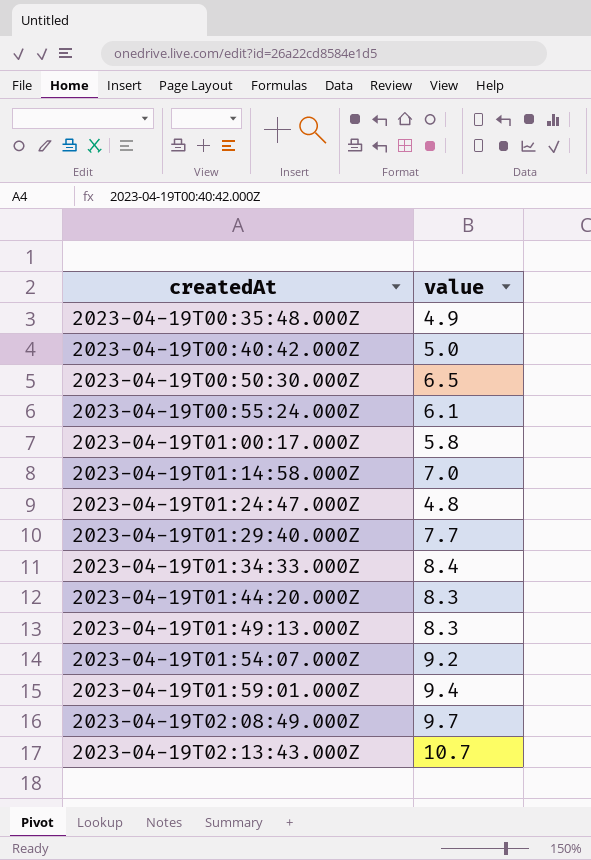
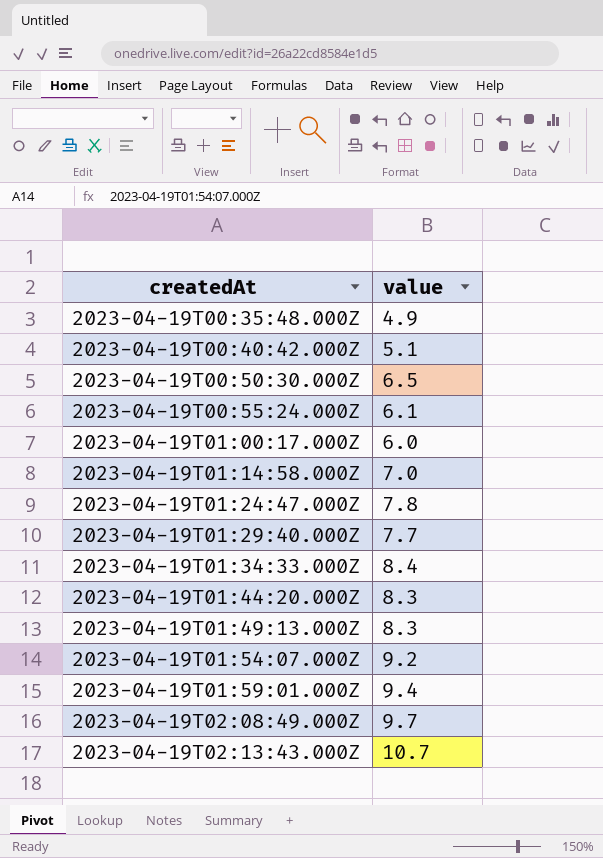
2023-04-19T00:40:42.000Z | value: 5.0 -> 5.1
2023-04-19T01:00:17.000Z | value: 5.8 -> 6.0
2023-04-19T01:24:47.000Z | value: 4.8 -> 7.8

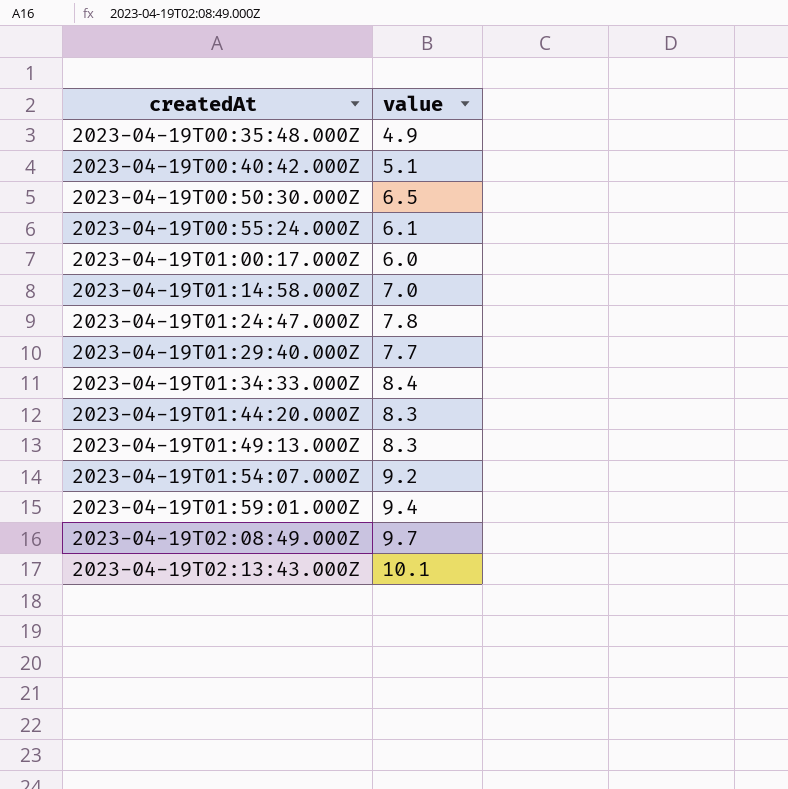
2023-04-19T02:13:43.000Z | value: 10.7 -> 10.1

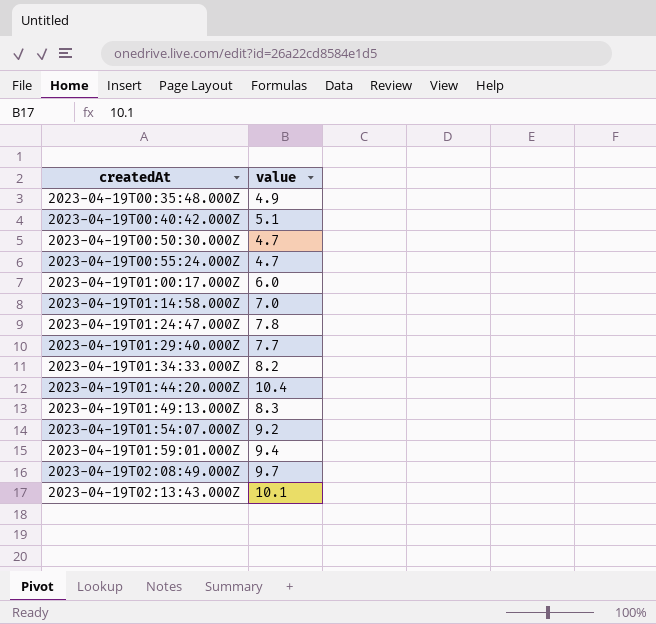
2023-04-19T00:50:30.000Z | value: 6.5 -> 4.7
2023-04-19T00:55:24.000Z | value: 6.1 -> 4.7
2023-04-19T01:34:33.000Z | value: 8.4 -> 8.2
2023-04-19T01:44:20.000Z | value: 8.3 -> 10.4

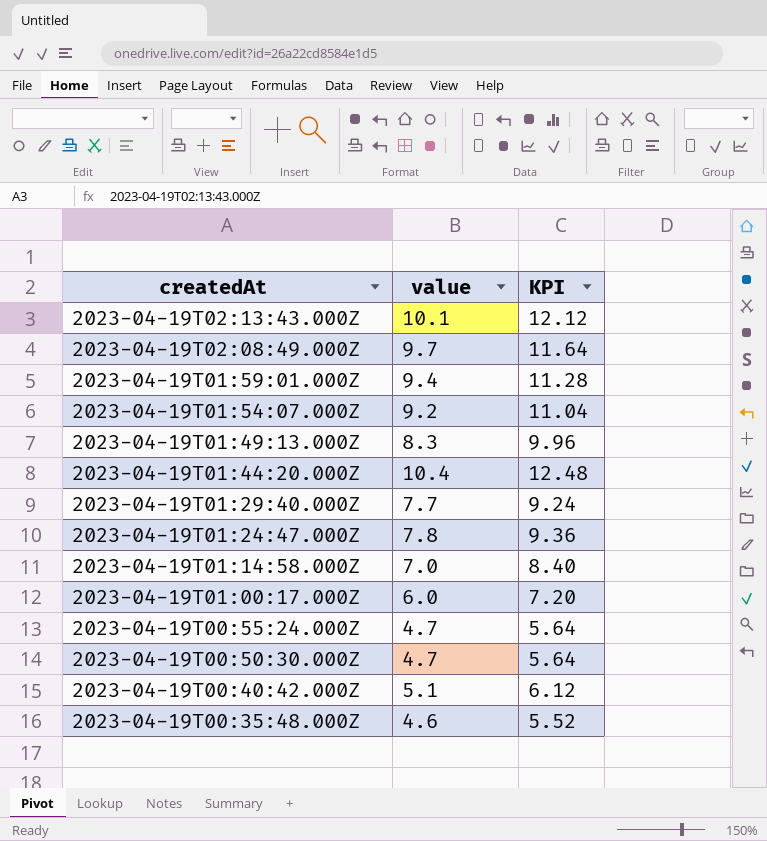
row order: createdAt ascending -> createdAt descending
column KPI | formula: none -> [value] * 1.2
row 2023-04-19T01:34:33.000Z: 8.2 -> none
2023-04-19T00:35:48.000Z | value: 4.9 -> 4.6

